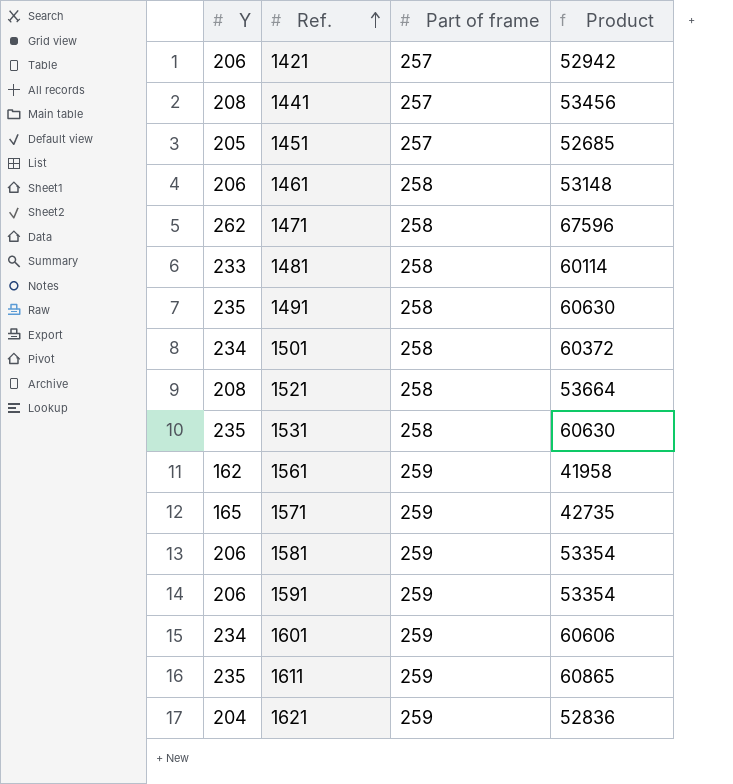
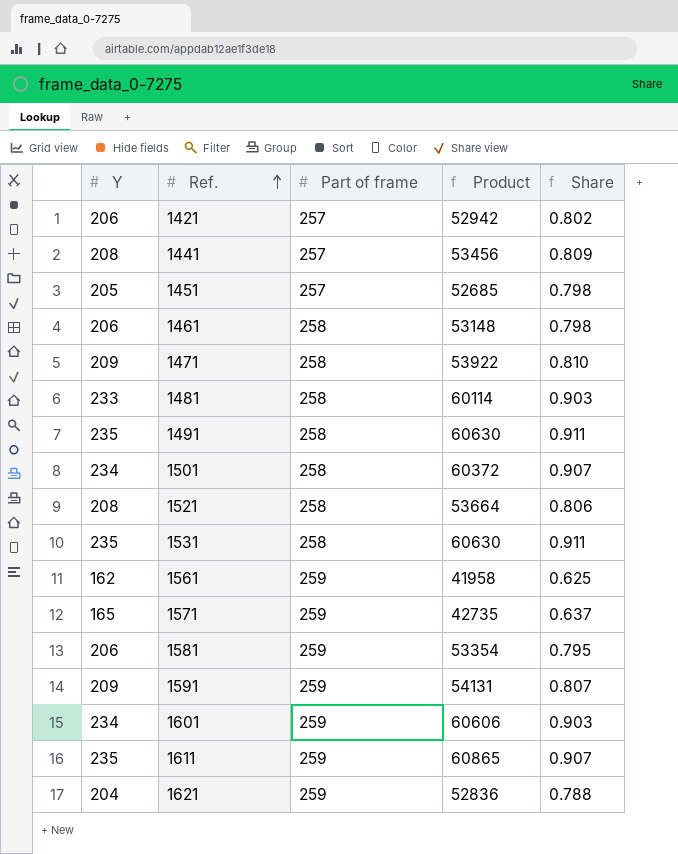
column Share | formula: none -> [Y] / [Part of frame]
1471 | Y: 262 -> 209
1471 | Product: 67596 -> 53922
1591 | Y: 206 -> 209
1591 | Product: 53354 -> 54131

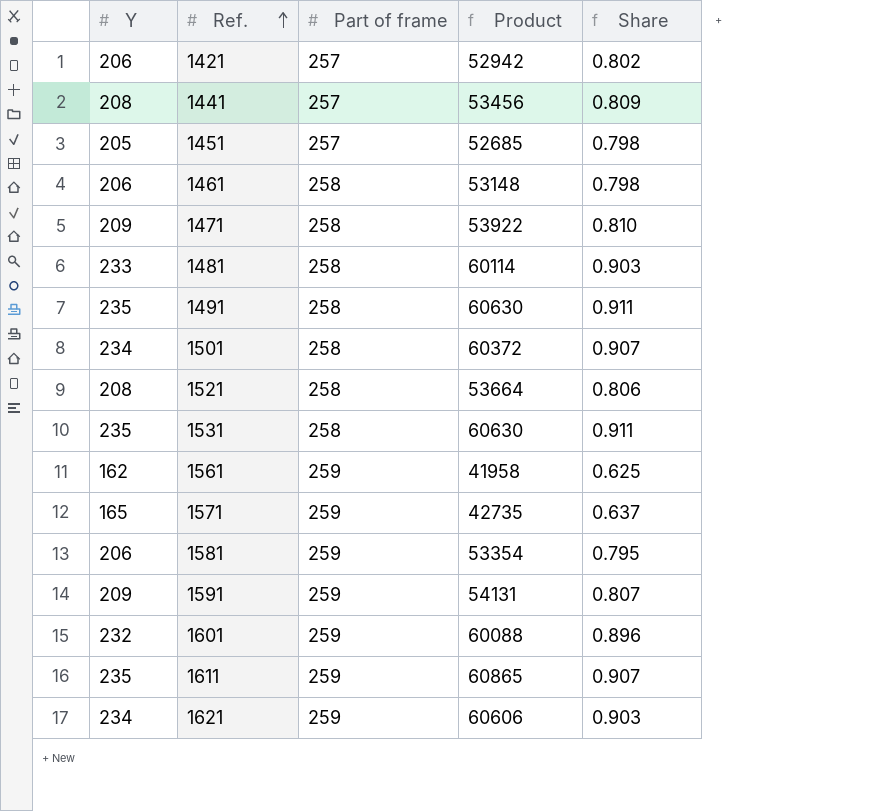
1601 | Y: 234 -> 232
1601 | Product: 60606 -> 60088
1601 | Share: 0.903 -> 0.896
1621 | Y: 204 -> 234
1621 | Product: 52836 -> 60606
1621 | Share: 0.788 -> 0.903

